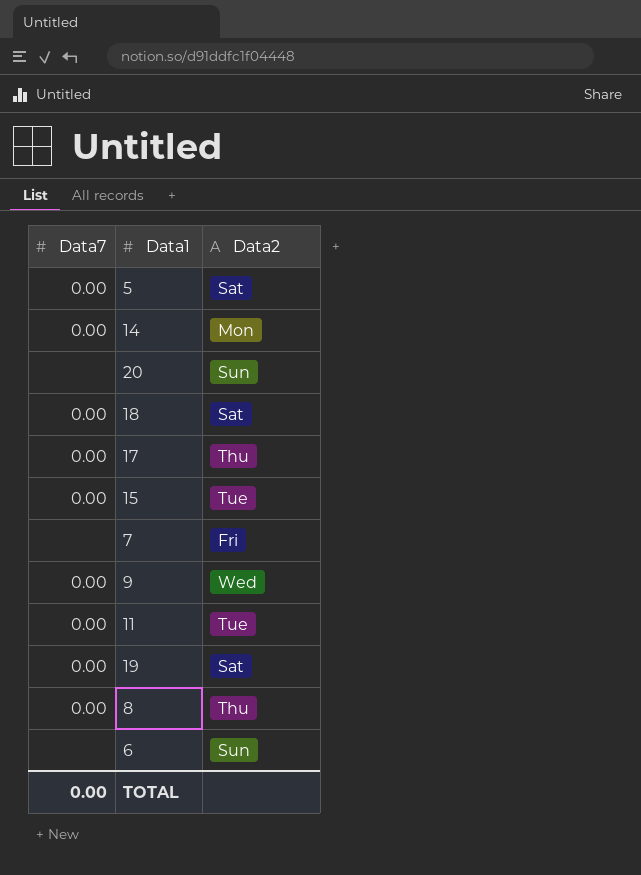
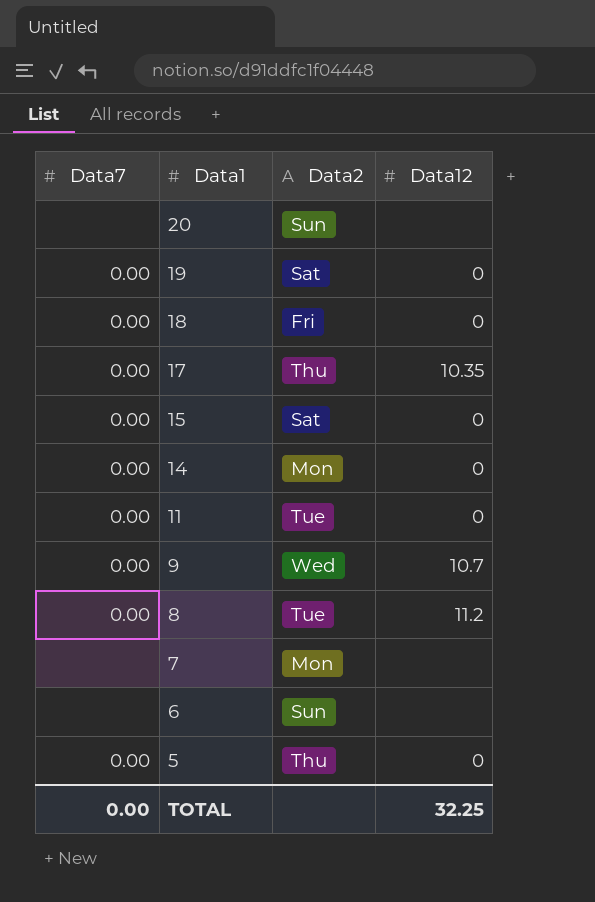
row order: none -> Data1 descending
column Data12 | position: none -> 4
18 | Data2: Sat -> Fri
15 | Data2: Tue -> Sat
8 | Data2: Thu -> Tue
7 | Data2: Fri -> Mon
5 | Data2: Sat -> Thu

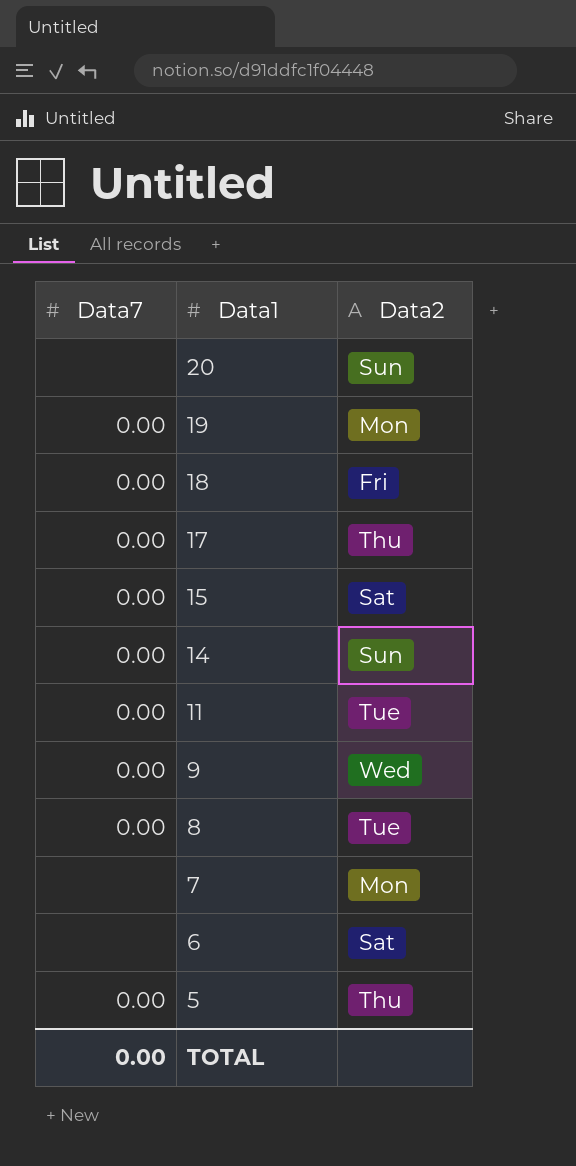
column Data12 | position: 4 -> none
19 | Data2: Sat -> Mon
14 | Data2: Mon -> Sun
6 | Data2: Sun -> Sat

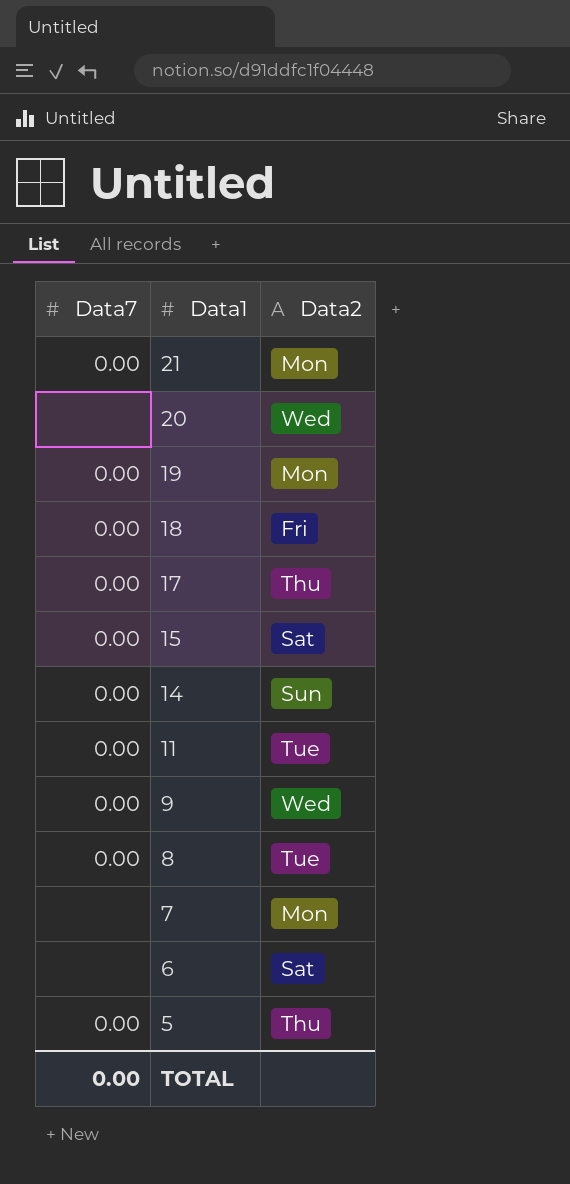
row 21: none -> 0.00 | Mon
20 | Data2: Sun -> Wed

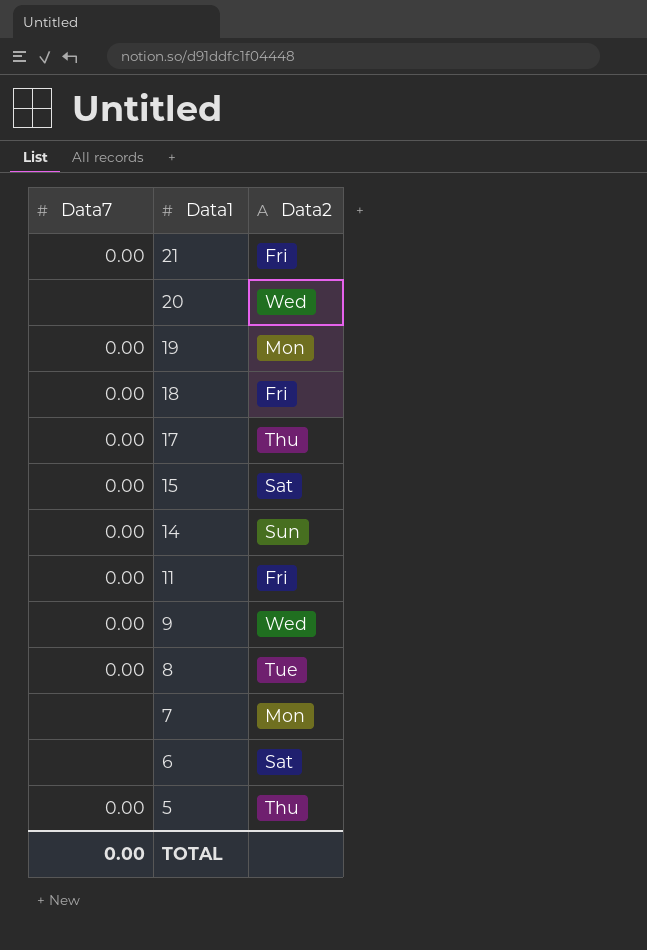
21 | Data2: Mon -> Fri
11 | Data2: Tue -> Fri

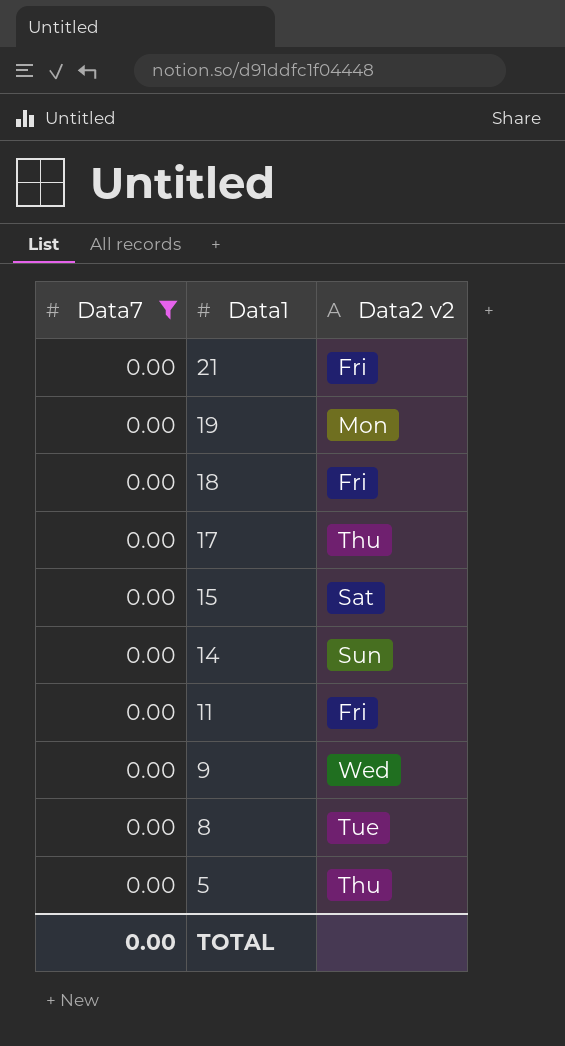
filter: none -> Data7 = 0.00
column name: Data2 -> Data2 v2

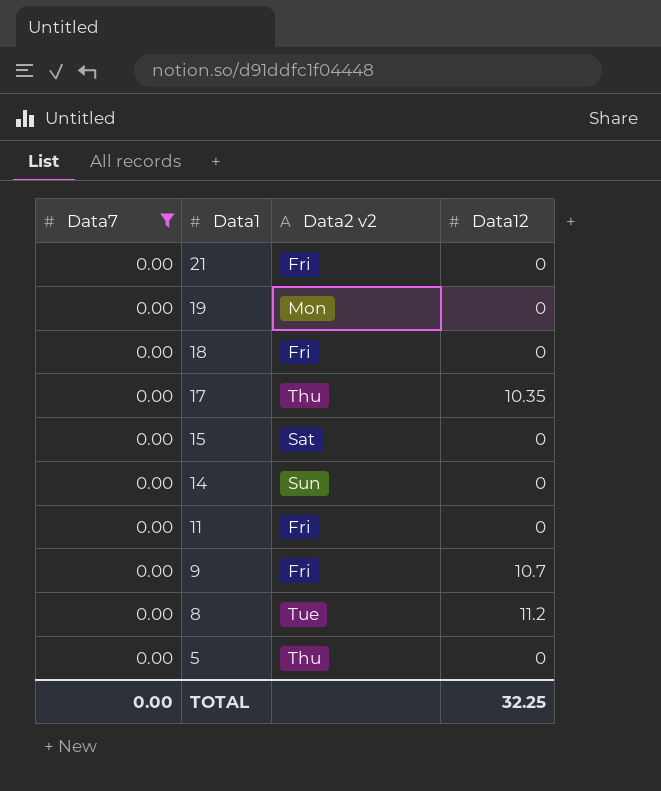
column Data12 | position: none -> 4
9 | Data2 v2: Wed -> Fri

